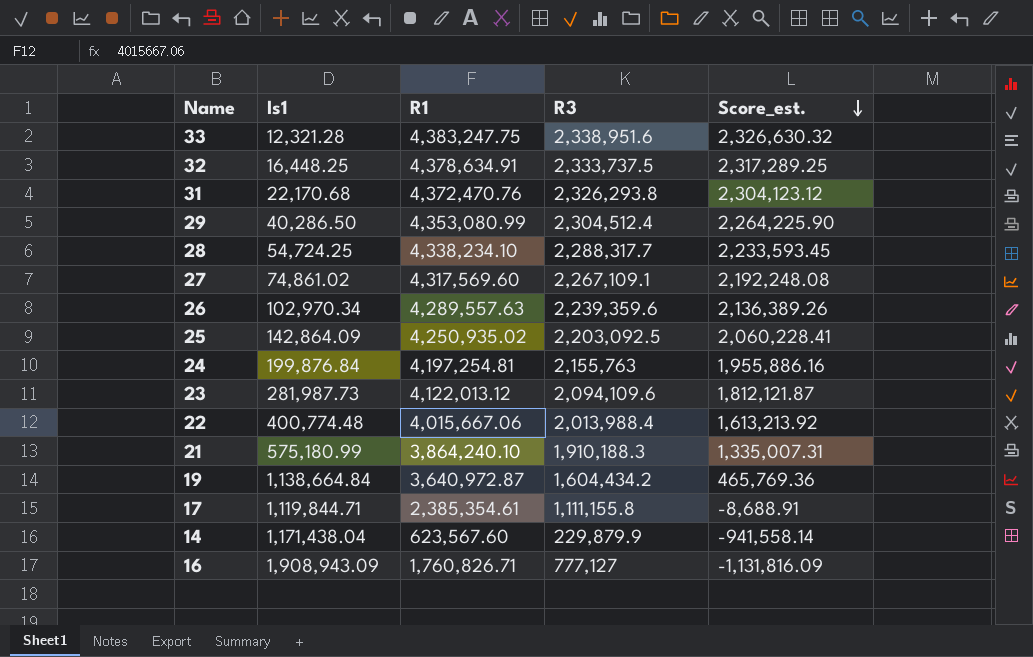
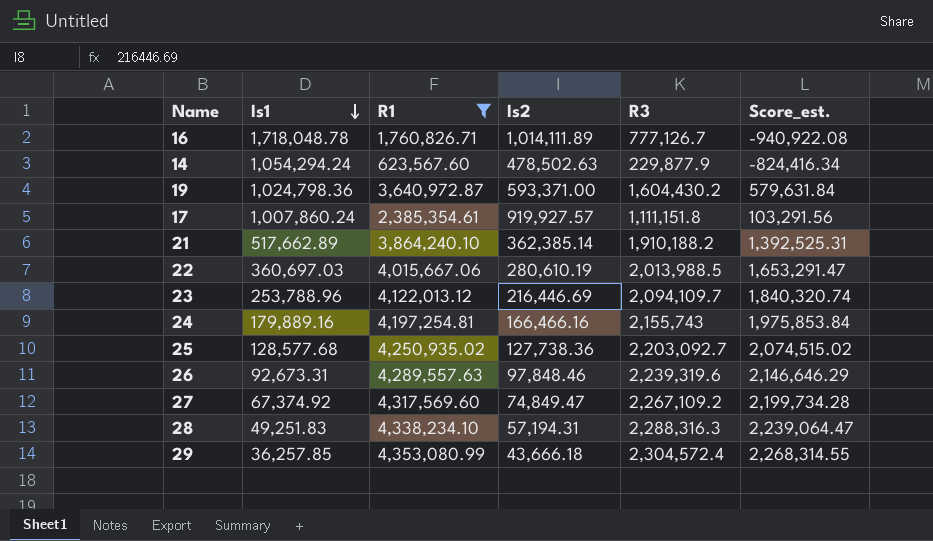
filter: none -> R1 <= 4,353,080.99
row order: Score_est. descending -> Is1 descending
column Is2 | position: none -> 4
16 | Is1: 1,908,943.09 -> 1,718,048.78
16 | R3: 777,127 -> 777,126.7
16 | Score_est.: -1,131,816.09 -> -940,922.08
14 | Is1: 1,171,438.04 -> 1,054,294.24
14 | R3: 229,879.9 -> 229,877.9
14 | Score_est.: -941,558.14 -> -824,416.34
19 | Is1: 1,138,664.84 -> 1,024,798.36
19 | R3: 1,604,434.2 -> 1,604,430.2
19 | Score_est.: 465,769.36 -> 579,631.84
17 | Is1: 1,119,844.71 -> 1,007,860.24
17 | R3: 1,111,155.8 -> 1,111,151.8
17 | Score_est.: -8,688.91 -> 103,291.56
21 | Is1: 575,180.99 -> 517,662.89
21 | R3: 1,910,188.3 -> 1,910,188.2
21 | Score_est.: 1,335,007.31 -> 1,392,525.31
22 | Is1: 400,774.48 -> 360,697.03
22 | R3: 2,013,988.4 -> 2,013,988.5
22 | Score_est.: 1,613,213.92 -> 1,653,291.47
23 | Is1: 281,987.73 -> 253,788.96
23 | R3: 2,094,109.6 -> 2,094,109.7
23 | Score_est.: 1,812,121.87 -> 1,840,320.74
24 | Is1: 199,876.84 -> 179,889.16
24 | R3: 2,155,763 -> 2,155,743
24 | Score_est.: 1,955,886.16 -> 1,975,853.84
25 | Is1: 142,864.09 -> 128,577.68
25 | R3: 2,203,092.5 -> 2,203,092.7
25 | Score_est.: 2,060,228.41 -> 2,074,515.02
26 | Is1: 102,970.34 -> 92,673.31
26 | R3: 2,239,359.6 -> 2,239,319.6
26 | Score_est.: 2,136,389.26 -> 2,146,646.29
27 | Is1: 74,861.02 -> 67,374.92
27 | R3: 2,267,109.1 -> 2,267,109.2
27 | Score_est.: 2,192,248.08 -> 2,199,734.28
28 | Is1: 54,724.25 -> 49,251.83
28 | R3: 2,288,317.7 -> 2,288,316.3
28 | Score_est.: 2,233,593.45 -> 2,239,064.47
29 | Is1: 40,286.50 -> 36,257.85
29 | R3: 2,304,512.4 -> 2,304,572.4
29 | Score_est.: 2,264,225.90 -> 2,268,314.55

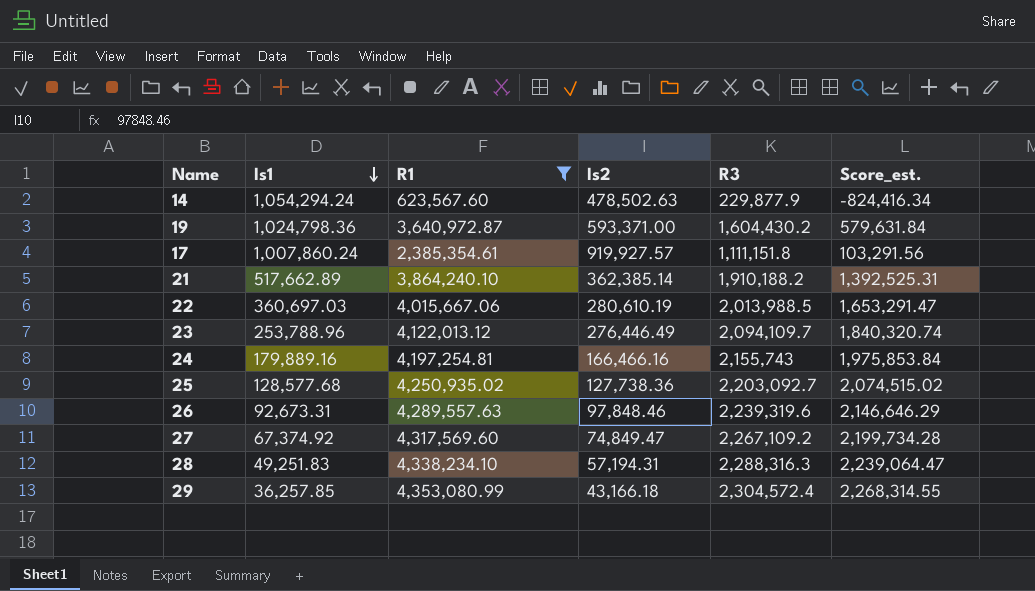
row 16: 1,718,048.78 | 1,760,826.71 | 1,014,111.89 | 777,126.7 | -940,922.08 -> none
23 | Is2: 216,446.69 -> 276,446.49
29 | Is2: 43,666.18 -> 43,166.18

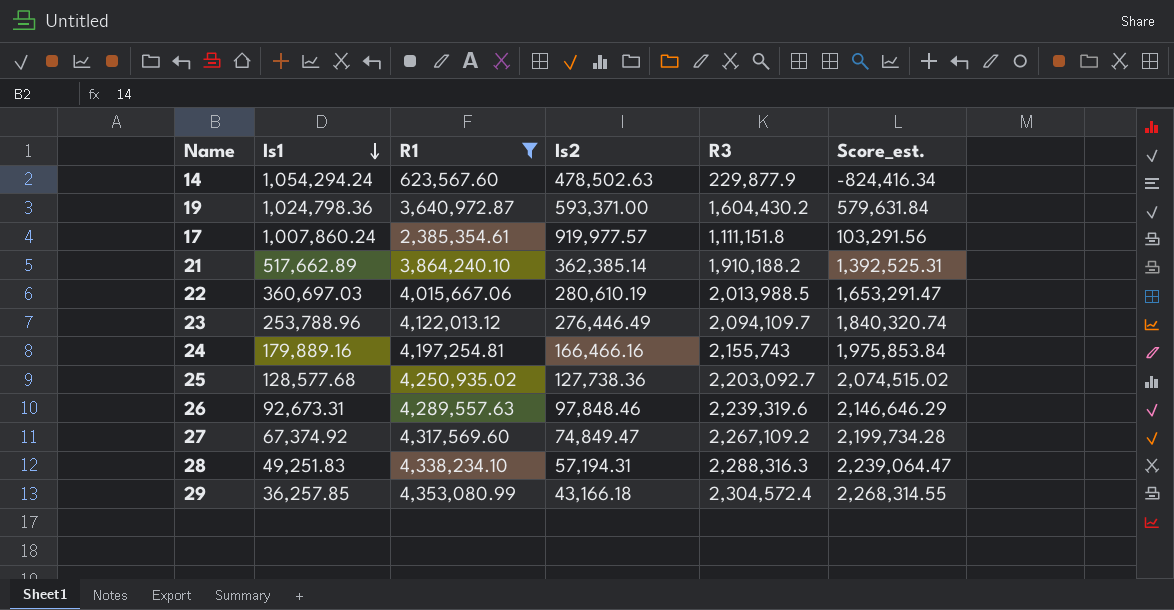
17 | Is2: 919,927.57 -> 919,977.57

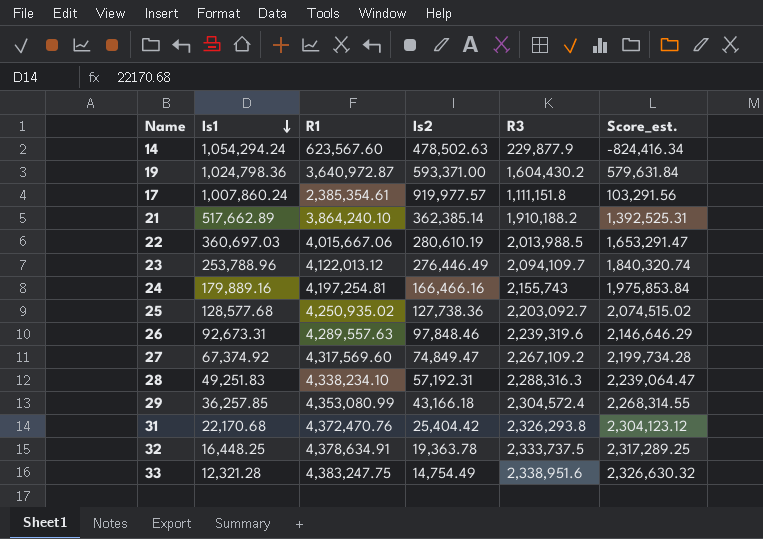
filter: R1 <= 4,353,080.99 -> none
28 | Is2: 57,194.31 -> 57,192.31

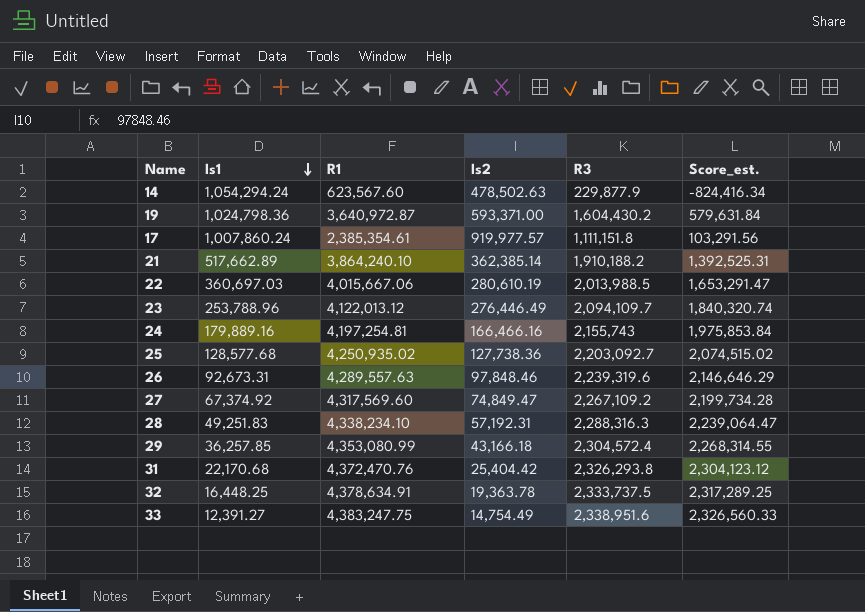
33 | Is1: 12,321.28 -> 12,391.27
33 | Score_est.: 2,326,630.32 -> 2,326,560.33

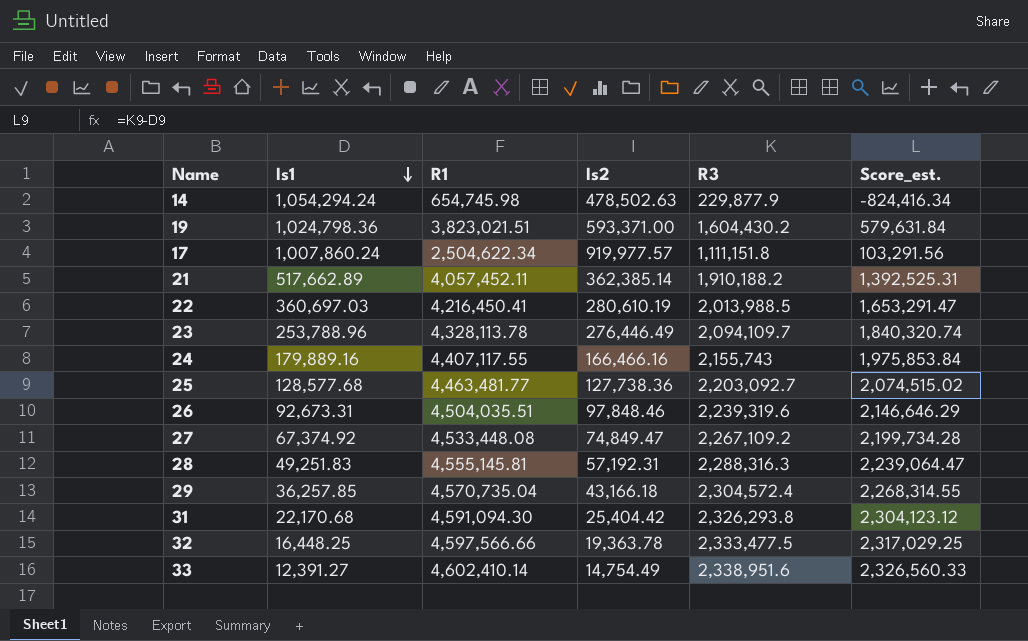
14 | R1: 623,567.60 -> 654,745.98
19 | R1: 3,640,972.87 -> 3,823,021.51
17 | R1: 2,385,354.61 -> 2,504,622.34
21 | R1: 3,864,240.10 -> 4,057,452.11
22 | R1: 4,015,667.06 -> 4,216,450.41
23 | R1: 4,122,013.12 -> 4,328,113.78
24 | R1: 4,197,254.81 -> 4,407,117.55
25 | R1: 4,250,935.02 -> 4,463,481.77
26 | R1: 4,289,557.63 -> 4,504,035.51
27 | R1: 4,317,569.60 -> 4,533,448.08
28 | R1: 4,338,234.10 -> 4,555,145.81
29 | R1: 4,353,080.99 -> 4,570,735.04
31 | R1: 4,372,470.76 -> 4,591,094.30
32 | R1: 4,378,634.91 -> 4,597,566.66
32 | R3: 2,333,737.5 -> 2,333,477.5
32 | Score_est.: 2,317,289.25 -> 2,317,029.25
33 | R1: 4,383,247.75 -> 4,602,410.14

